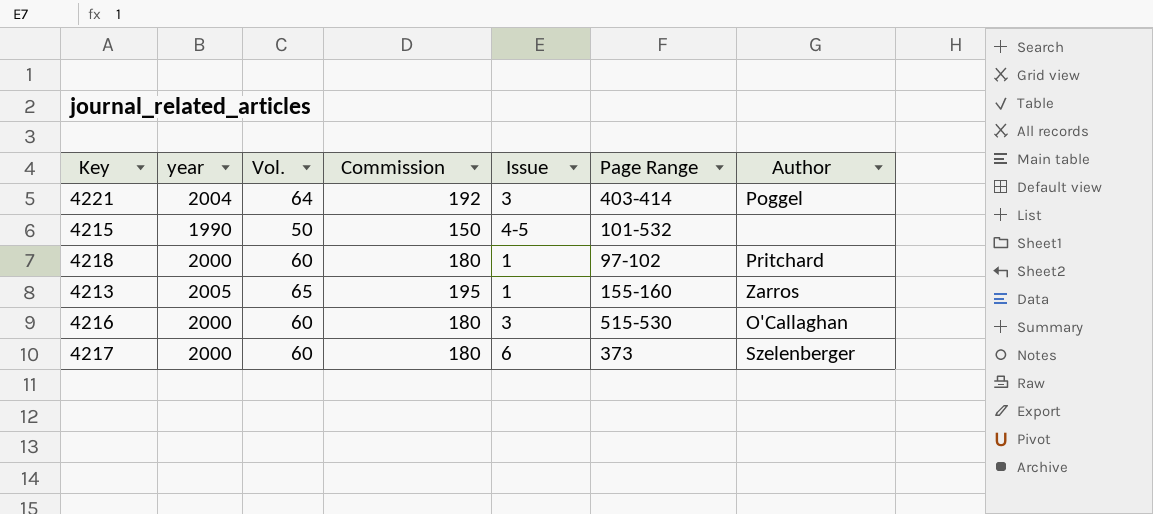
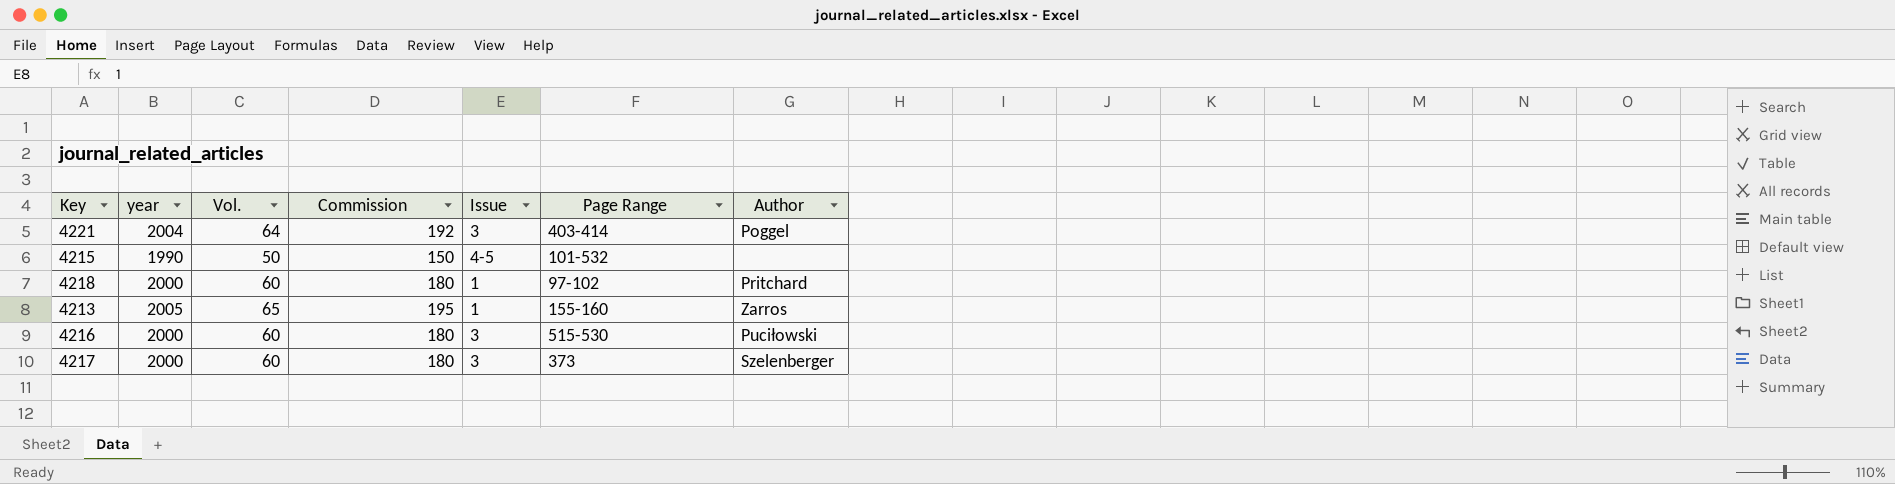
4216 | Author: O'Callaghan -> Puciłowski
4217 | Issue: 6 -> 3

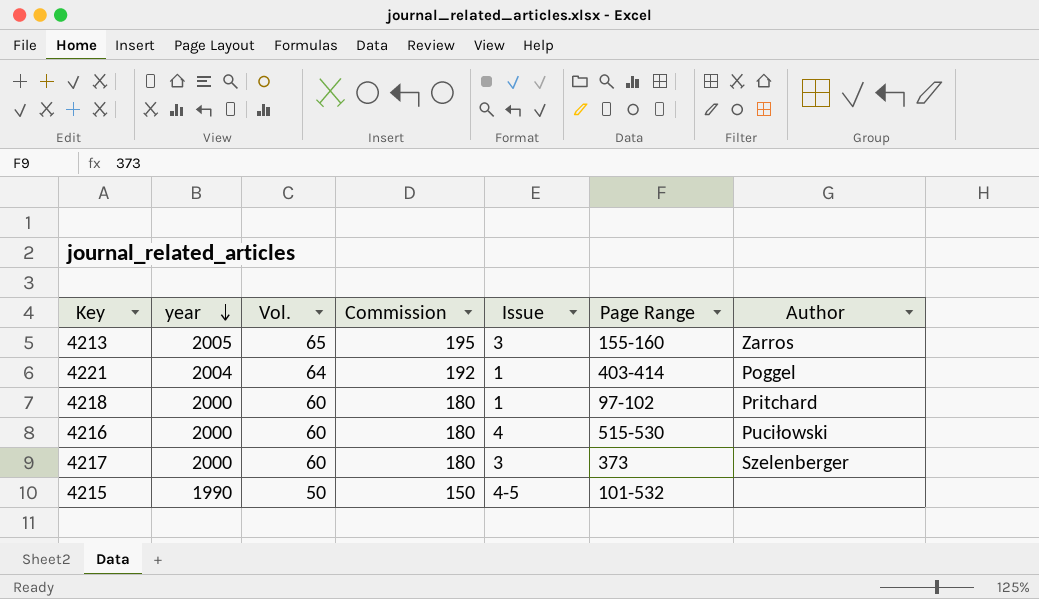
row order: none -> year descending
4213 | Issue: 1 -> 3
4221 | Issue: 3 -> 1
4216 | Issue: 3 -> 4

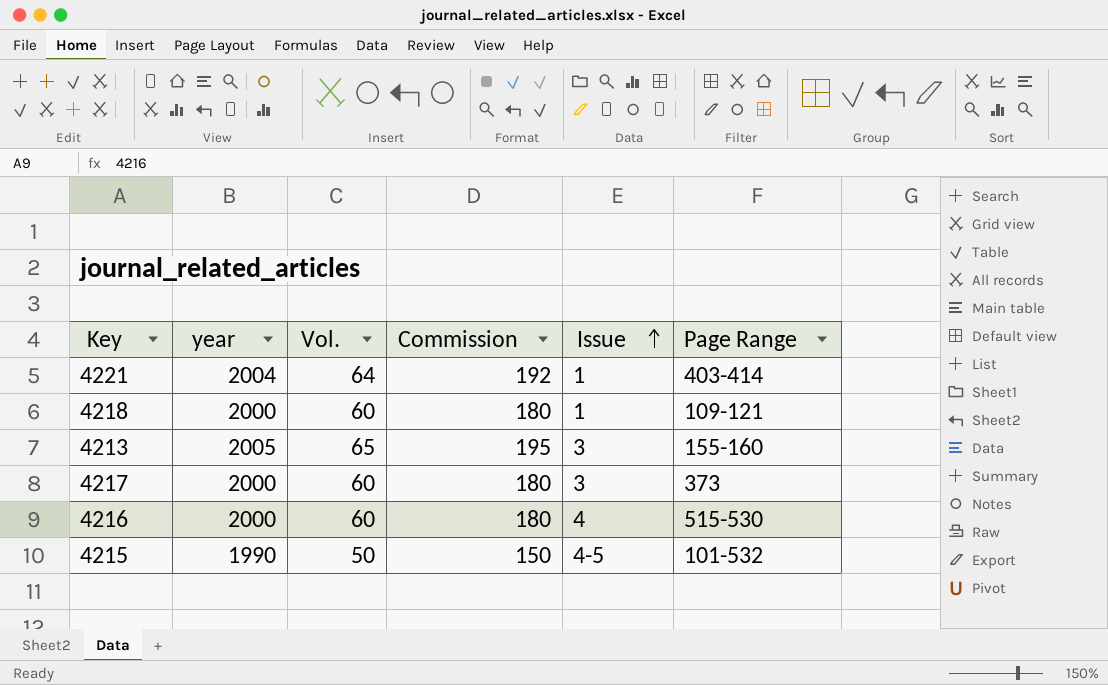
row order: year descending -> Issue ascending
column Author | position: 7 -> none
4218 | Page Range: 97-102 -> 109-121

